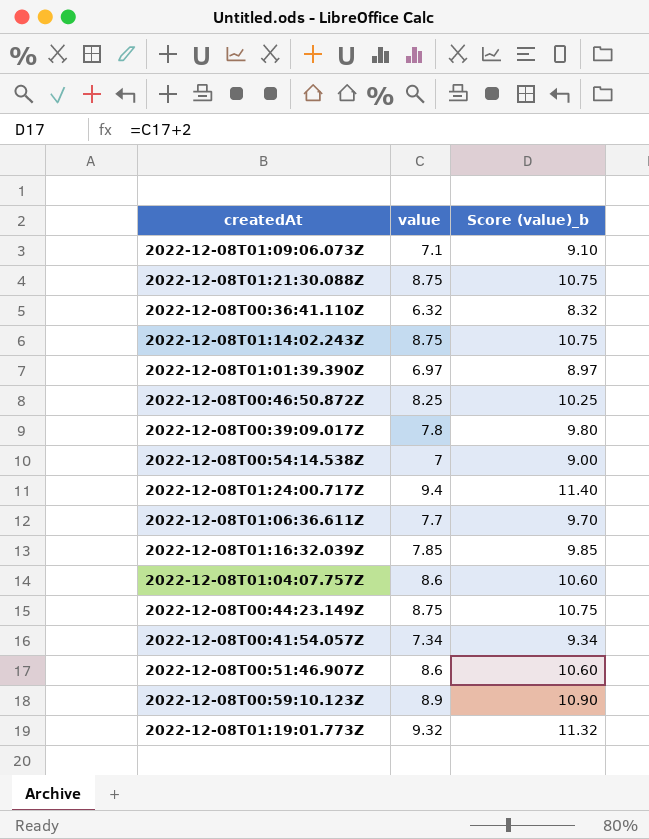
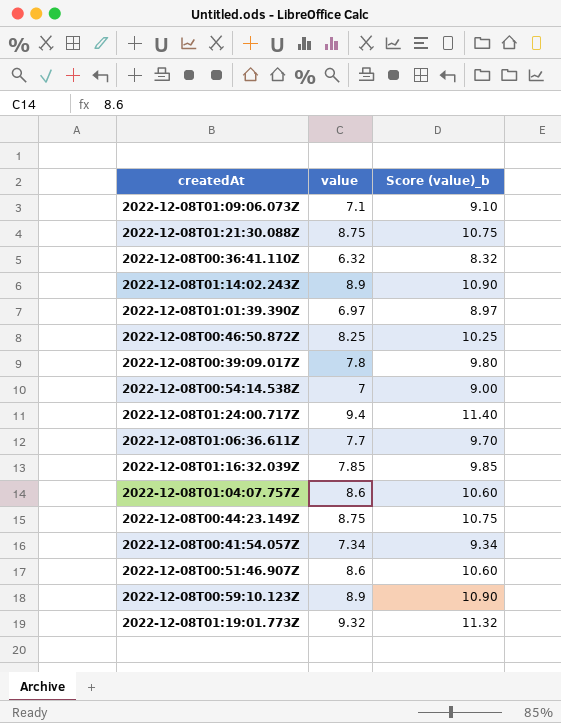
2022-12-08T01:14:02.243Z | value: 8.75 -> 8.9
2022-12-08T01:14:02.243Z | Score (value)_b: 10.75 -> 10.90

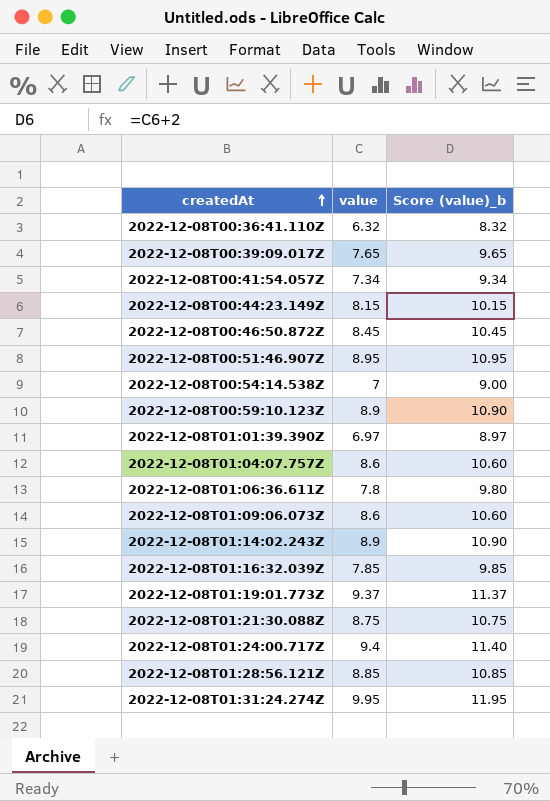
row order: none -> createdAt ascending
2022-12-08T00:39:09.017Z | value: 7.8 -> 7.65
2022-12-08T00:39:09.017Z | Score (value)_b: 9.80 -> 9.65
2022-12-08T00:44:23.149Z | value: 8.75 -> 8.15
2022-12-08T00:44:23.149Z | Score (value)_b: 10.75 -> 10.15
2022-12-08T00:46:50.872Z | value: 8.25 -> 8.45
2022-12-08T00:46:50.872Z | Score (value)_b: 10.25 -> 10.45
2022-12-08T00:51:46.907Z | value: 8.6 -> 8.95
2022-12-08T00:51:46.907Z | Score (value)_b: 10.60 -> 10.95
2022-12-08T01:06:36.611Z | value: 7.7 -> 7.8
2022-12-08T01:06:36.611Z | Score (value)_b: 9.70 -> 9.80
2022-12-08T01:09:06.073Z | value: 7.1 -> 8.6
2022-12-08T01:09:06.073Z | Score (value)_b: 9.10 -> 10.60
2022-12-08T01:19:01.773Z | value: 9.32 -> 9.37
2022-12-08T01:19:01.773Z | Score (value)_b: 11.32 -> 11.37
row 2022-12-08T01:28:56.121Z: none -> 8.85 | 10.85
row 2022-12-08T01:31:24.274Z: none -> 9.95 | 11.95

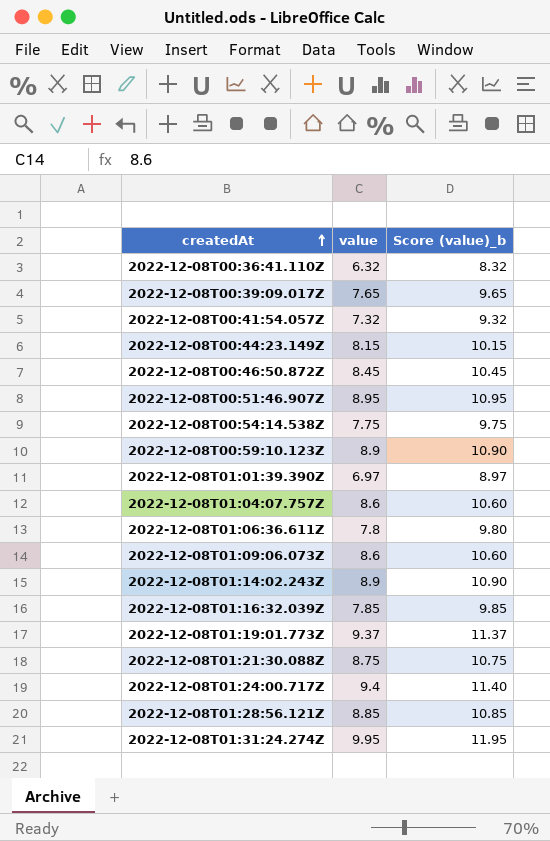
2022-12-08T00:41:54.057Z | value: 7.34 -> 7.32
2022-12-08T00:41:54.057Z | Score (value)_b: 9.34 -> 9.32
2022-12-08T00:54:14.538Z | value: 7 -> 7.75
2022-12-08T00:54:14.538Z | Score (value)_b: 9.00 -> 9.75

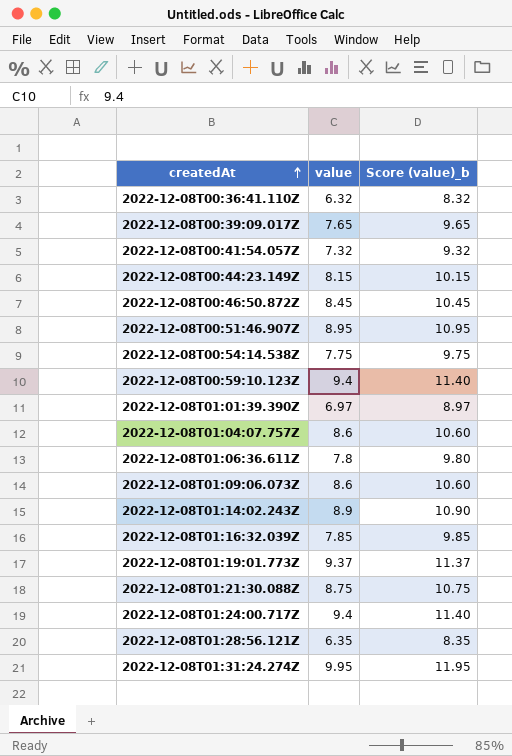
2022-12-08T00:59:10.123Z | value: 8.9 -> 9.4
2022-12-08T00:59:10.123Z | Score (value)_b: 10.90 -> 11.40
2022-12-08T01:28:56.121Z | value: 8.85 -> 6.35
2022-12-08T01:28:56.121Z | Score (value)_b: 10.85 -> 8.35

